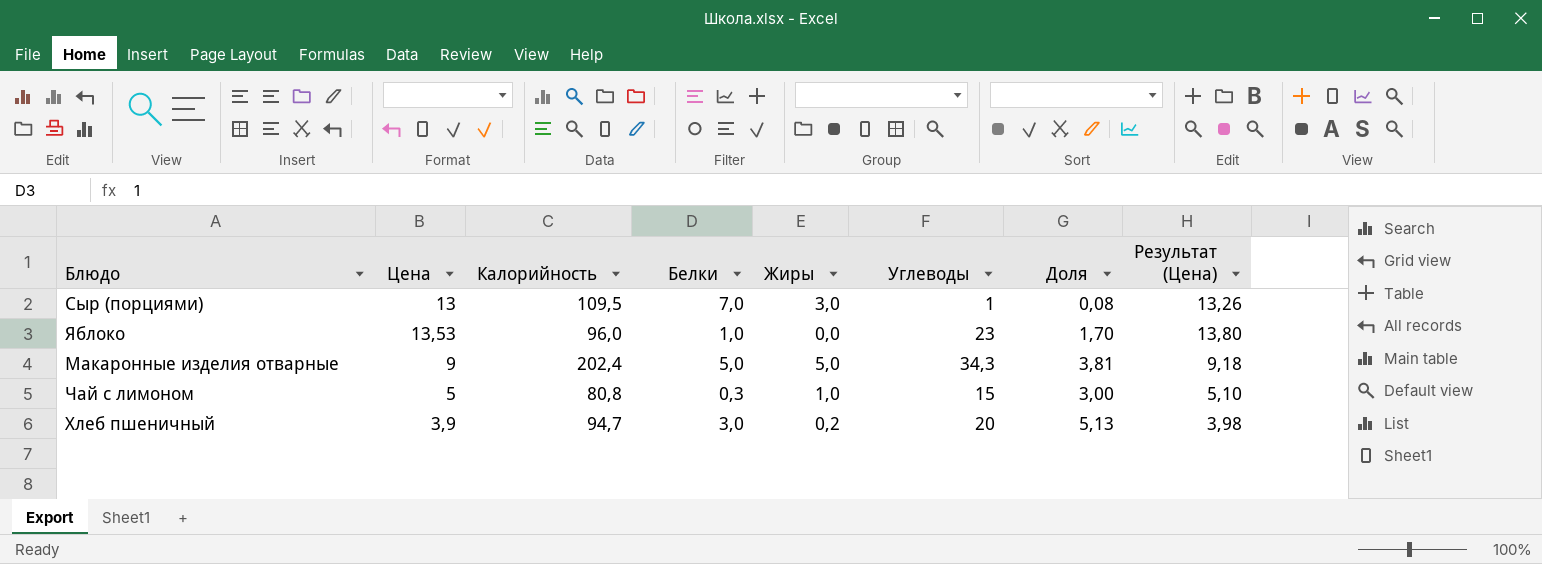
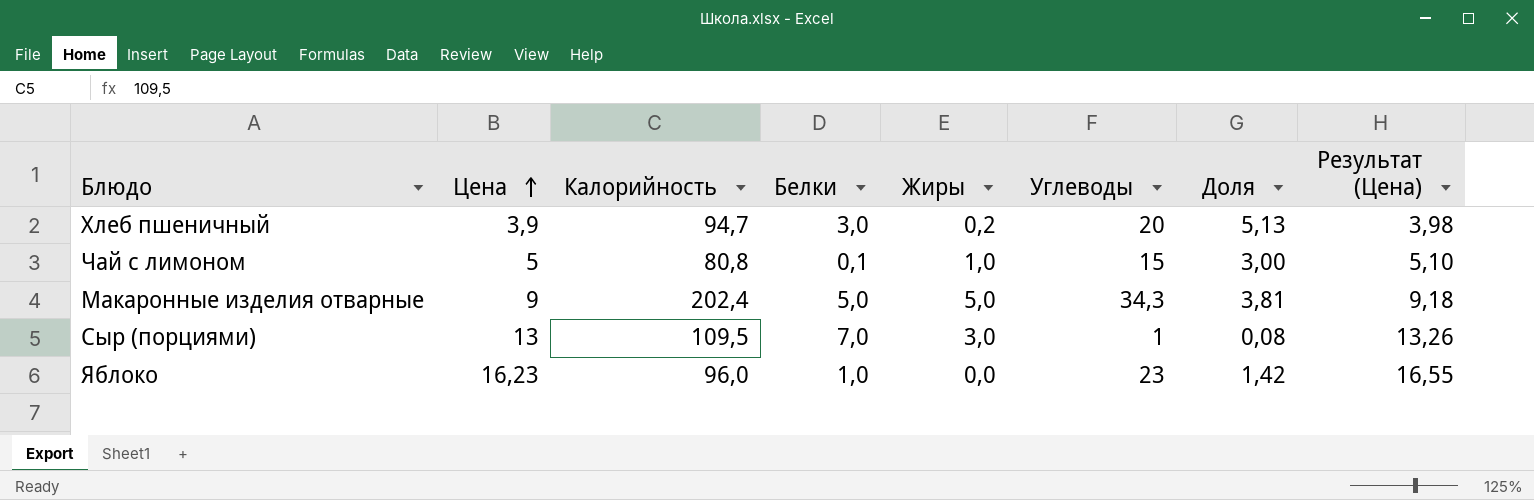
row order: none -> Цена ascending
Чай с лимоном | Белки: 0,3 -> 0,1
Яблоко | Цена: 13,53 -> 16,23
Яблоко | Доля: 1,70 -> 1,42
Яблоко | Результат (Цена): 13,80 -> 16,55

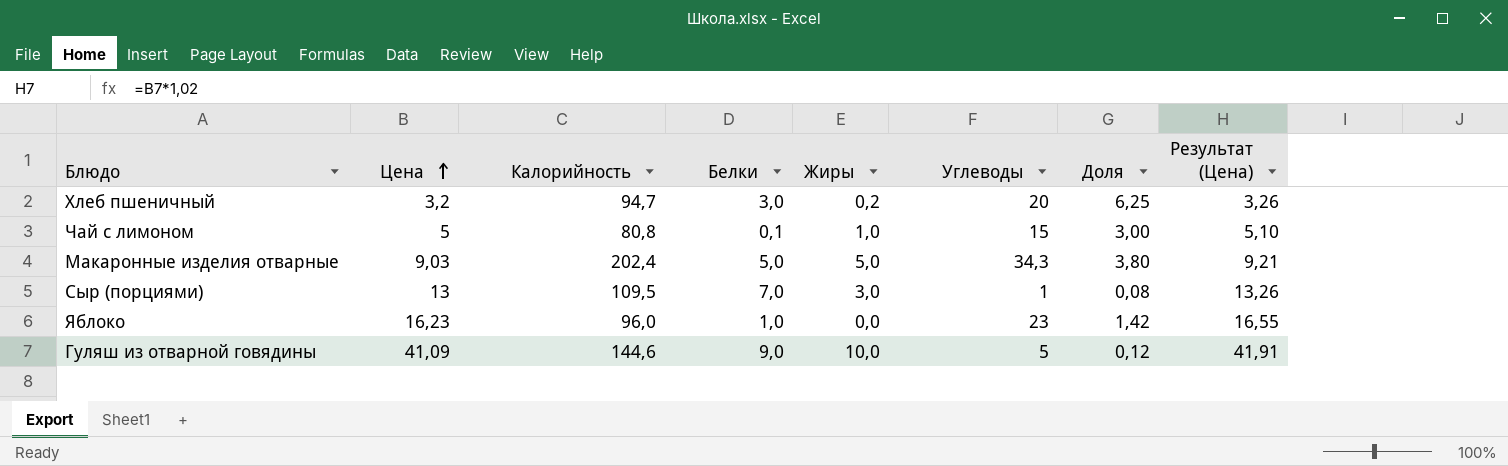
Хлеб пшеничный | Цена: 3,9 -> 3,2
Хлеб пшеничный | Доля: 5,13 -> 6,25
Хлеб пшеничный | Результат (Цена): 3,98 -> 3,26
Макаронные изделия отварные | Цена: 9 -> 9,03
Макаронные изделия отварные | Доля: 3,81 -> 3,80
Макаронные изделия отварные | Результат (Цена): 9,18 -> 9,21
row Гуляш из отварной говядины: none -> 41,09 | 144,6 | 9,0 | 10,0 | 5 | 0,12 | 41,91

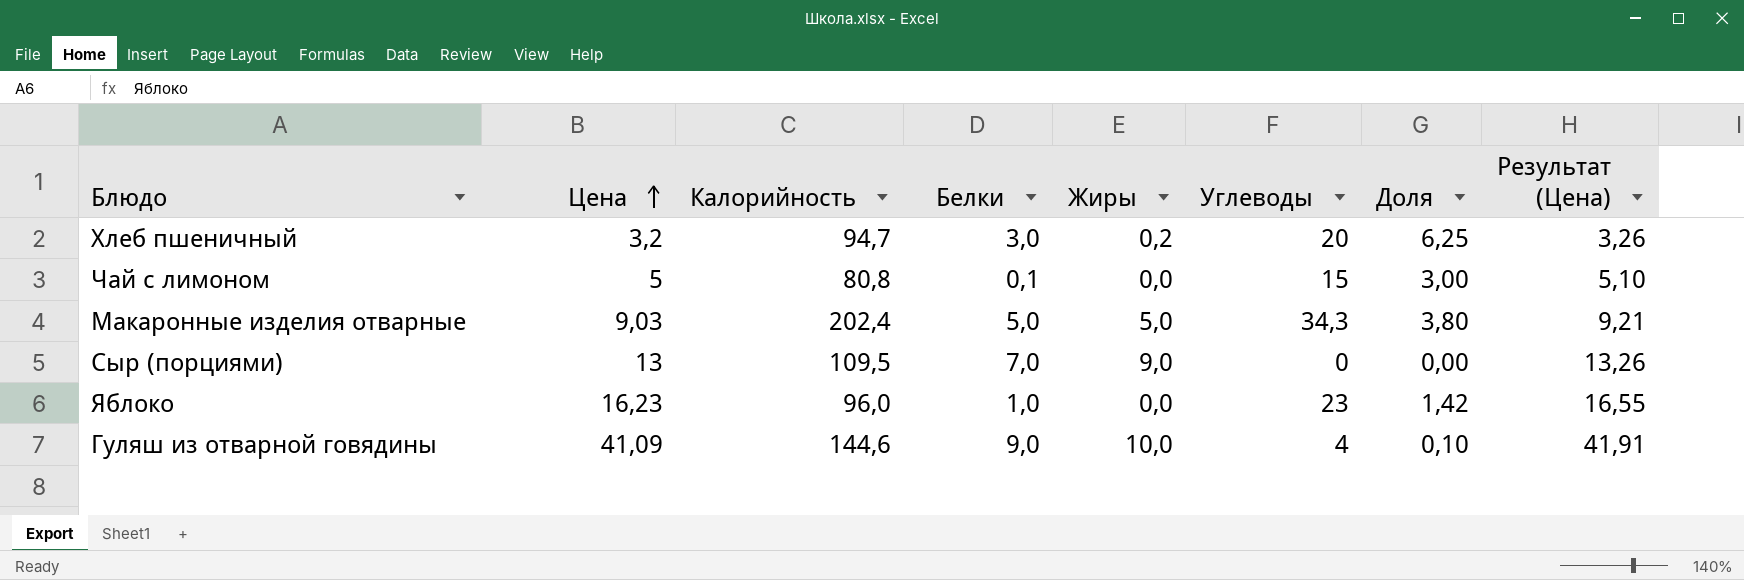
Чай с лимоном | Жиры: 1,0 -> 0,0
Сыр (порциями) | Жиры: 3,0 -> 9,0
Сыр (порциями) | Углеводы: 1 -> 0
Сыр (порциями) | Доля: 0,08 -> 0,00
Гуляш из отварной говядины | Углеводы: 5 -> 4
Гуляш из отварной говядины | Доля: 0,12 -> 0,10

